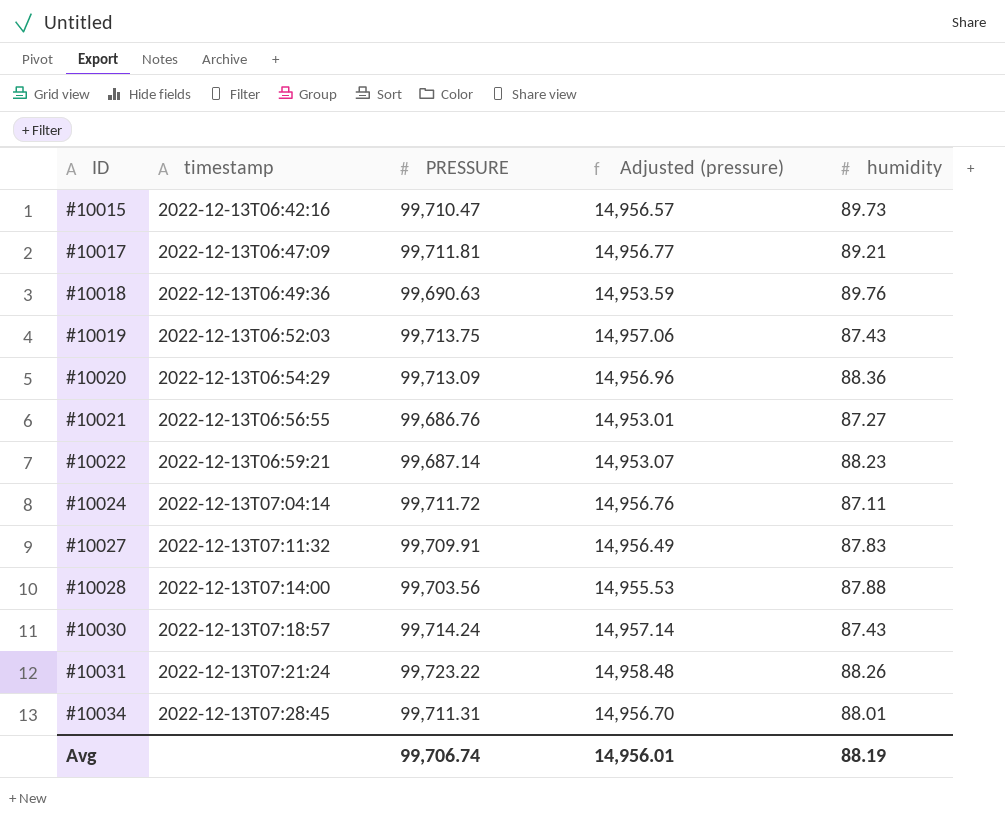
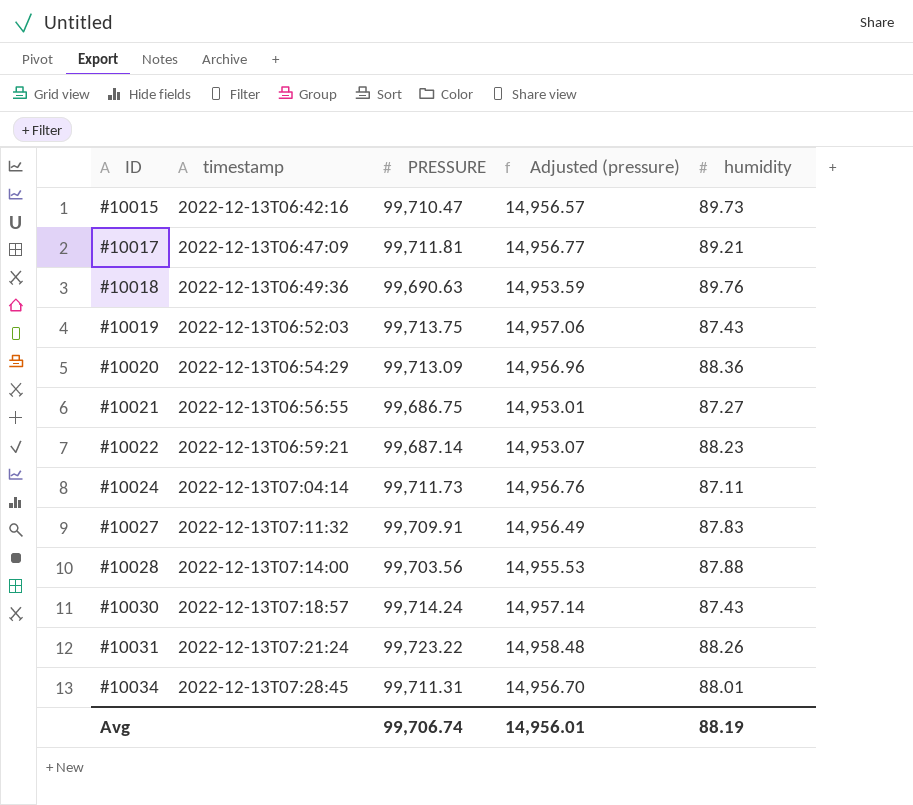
#10021 | PRESSURE: 99,686.76 -> 99,686.75
#10024 | PRESSURE: 99,711.72 -> 99,711.73

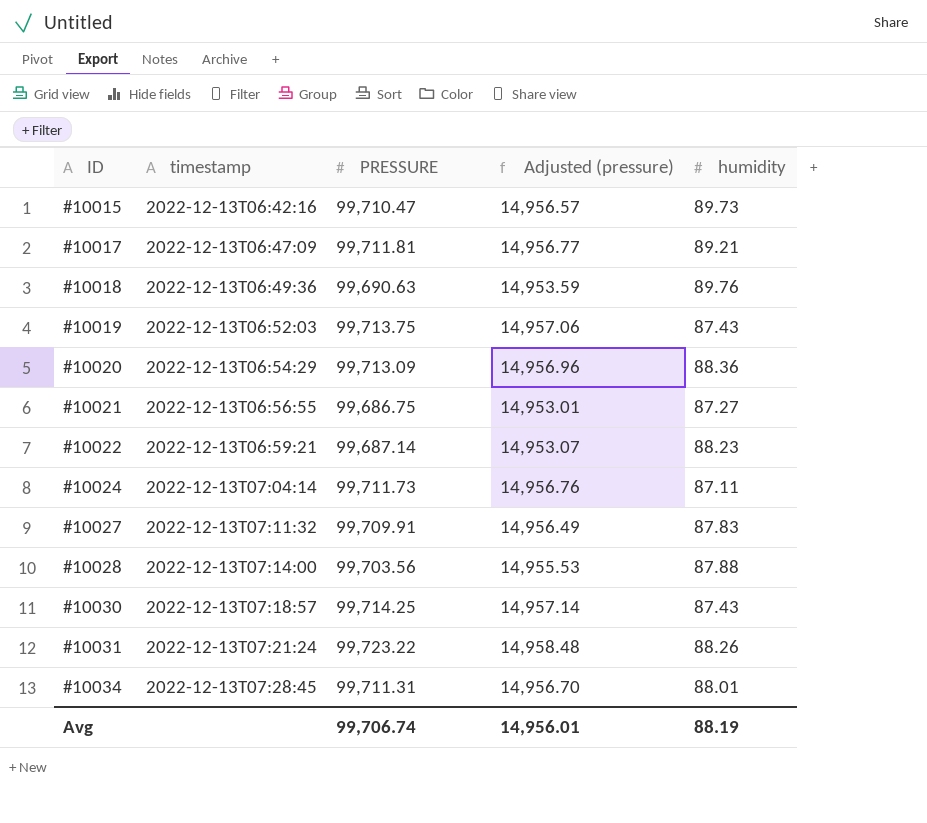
#10030 | PRESSURE: 99,714.24 -> 99,714.25

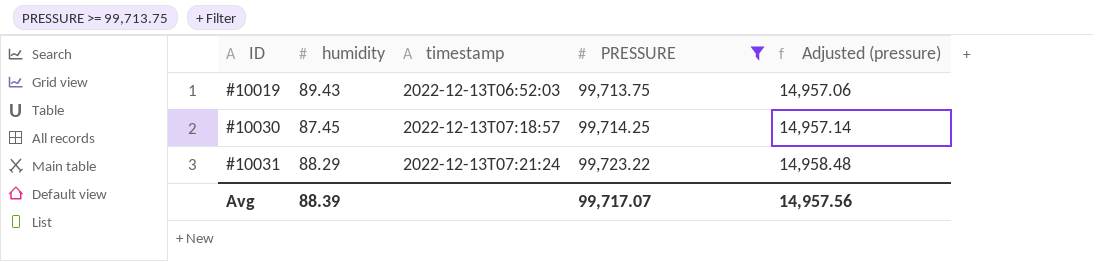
filter: none -> PRESSURE >= 99,713.75
column humidity | position: 5 -> 2
#10019 | humidity: 87.43 -> 89.43
#10030 | humidity: 87.43 -> 87.45
#10031 | humidity: 88.26 -> 88.29
Avg | humidity: 88.19 -> 88.39
Avg | PRESSURE: 99,706.74 -> 99,717.07
Avg | Adjusted (pressure): 14,956.01 -> 14,957.56

